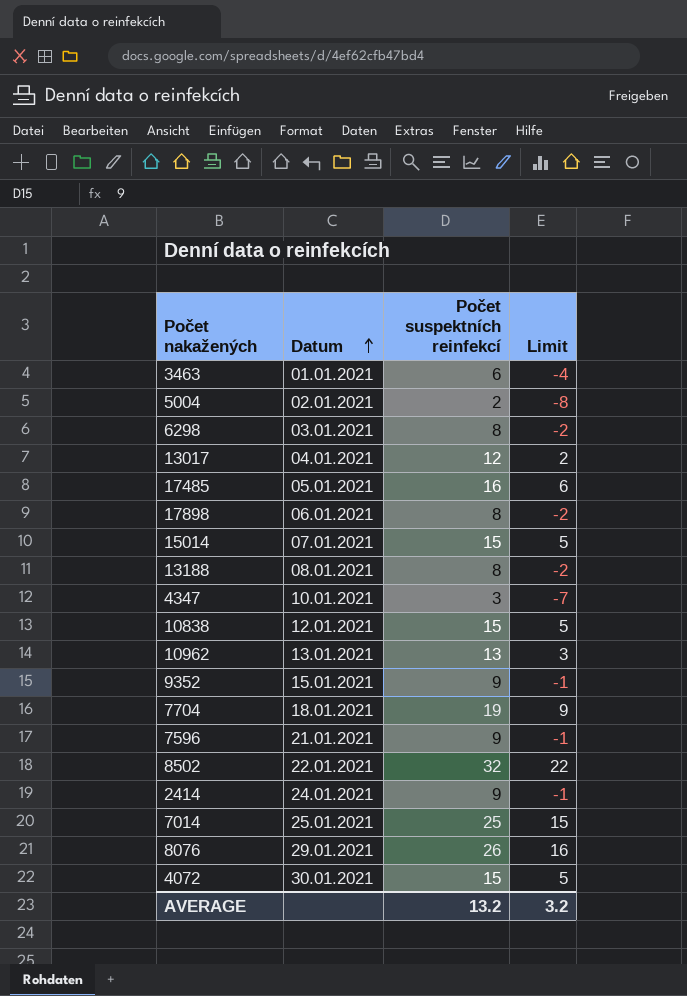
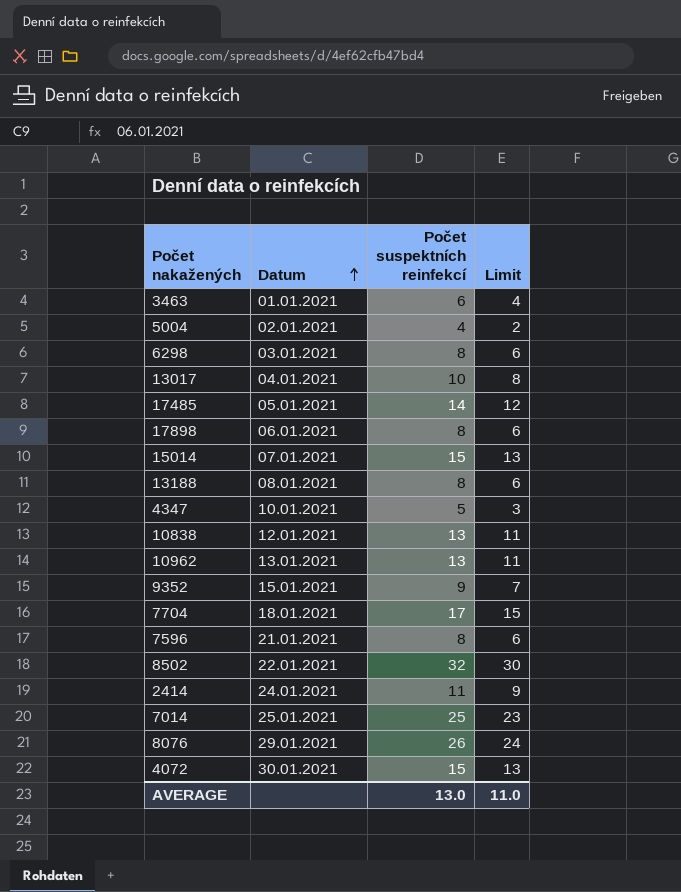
column Limit | formula: [Počet suspektních reinfekcí] - 10 -> [Počet suspektních reinfekcí] - 2
5004 | Počet suspektních reinfekcí: 2 -> 4
13017 | Počet suspektních reinfekcí: 12 -> 10
17485 | Počet suspektních reinfekcí: 16 -> 14
4347 | Počet suspektních reinfekcí: 3 -> 5
10838 | Počet suspektních reinfekcí: 15 -> 13
7704 | Počet suspektních reinfekcí: 19 -> 17
7596 | Počet suspektních reinfekcí: 9 -> 8
2414 | Počet suspektních reinfekcí: 9 -> 11
AVERAGE | Počet suspektních reinfekcí: 13.2 -> 13.0
AVERAGE | Limit: 3.2 -> 11.0

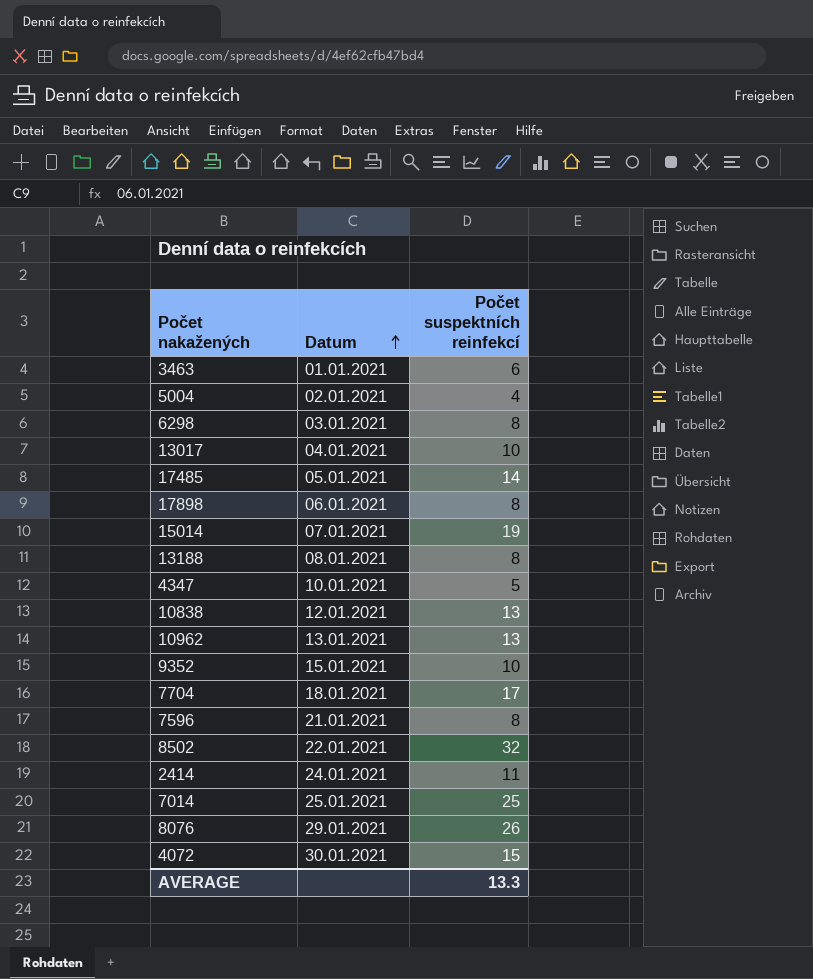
column Limit | formula: [Počet suspektních reinfekcí] - 2 -> none
15014 | Počet suspektních reinfekcí: 15 -> 19
9352 | Počet suspektních reinfekcí: 9 -> 10
AVERAGE | Počet suspektních reinfekcí: 13.0 -> 13.3

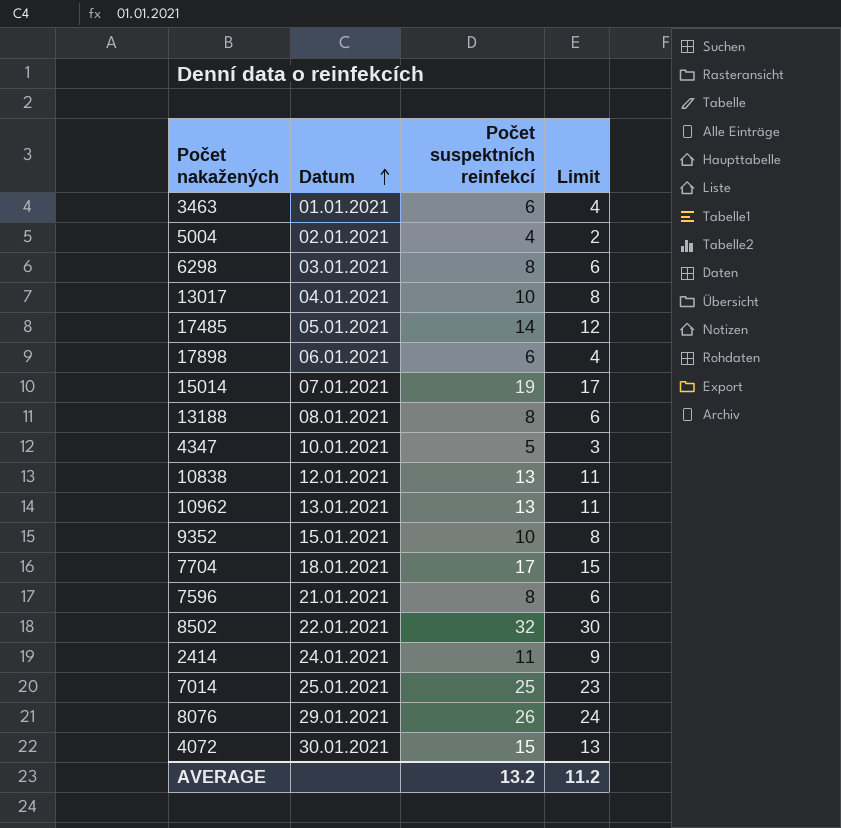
column Limit | formula: none -> [Počet suspektních reinfekcí] - 2
17898 | Počet suspektních reinfekcí: 8 -> 6
AVERAGE | Počet suspektních reinfekcí: 13.3 -> 13.2

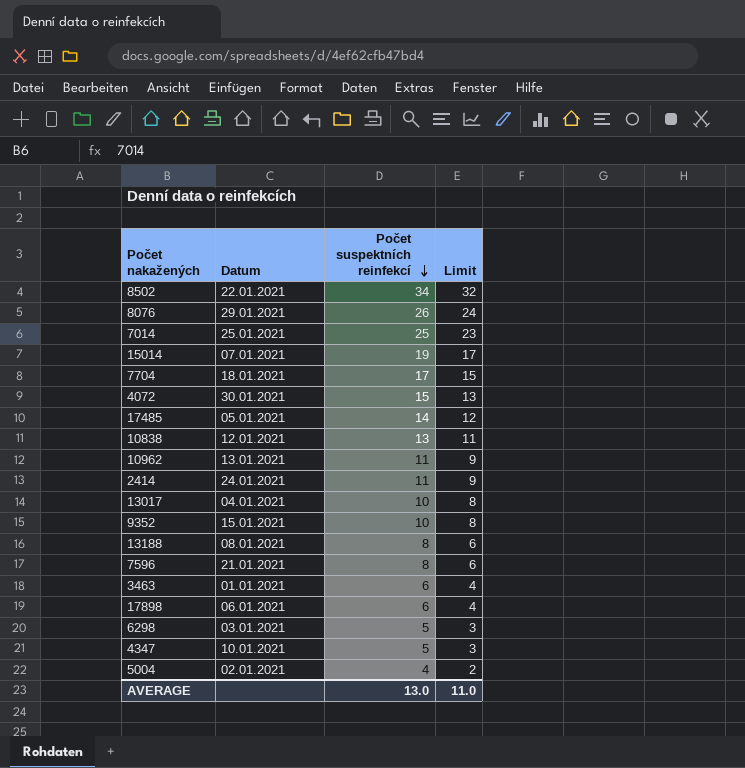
row order: Datum ascending -> Počet suspektních reinfekcí descending
8502 | Počet suspektních reinfekcí: 32 -> 34
8502 | Limit: 30 -> 32
10962 | Počet suspektních reinfekcí: 13 -> 11
10962 | Limit: 11 -> 9
6298 | Počet suspektních reinfekcí: 8 -> 5
6298 | Limit: 6 -> 3
AVERAGE | Počet suspektních reinfekcí: 13.2 -> 13.0
AVERAGE | Limit: 11.2 -> 11.0

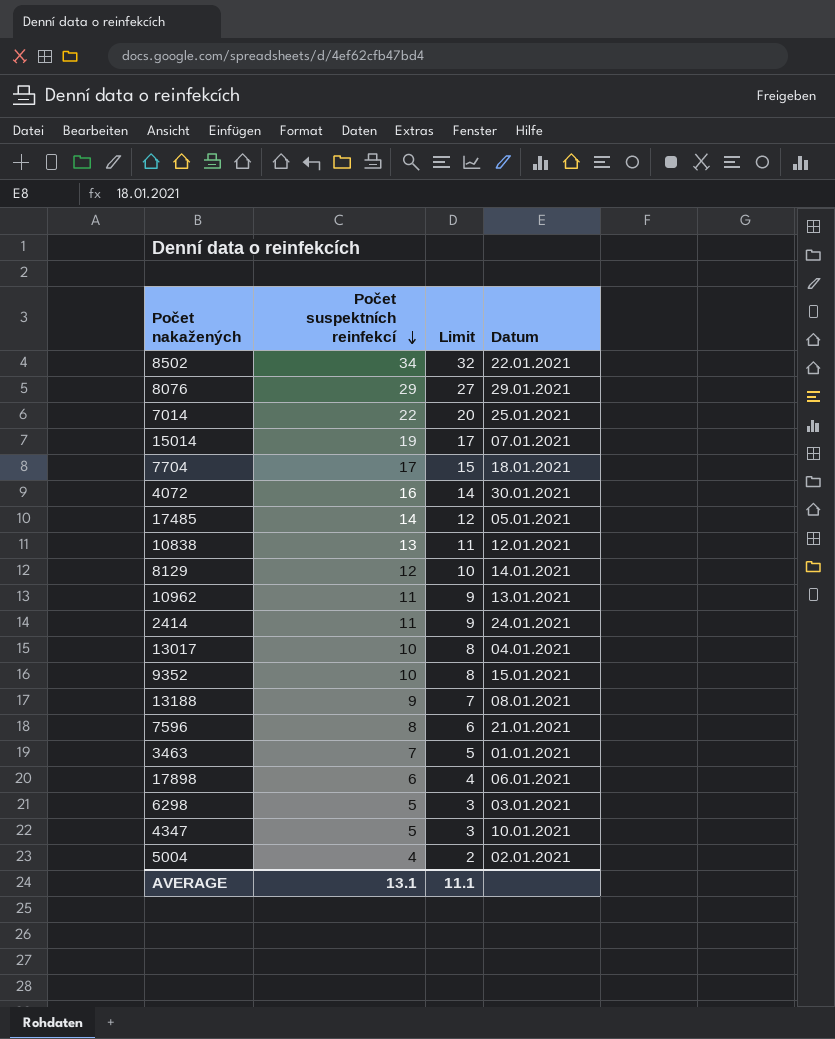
column Datum | position: 2 -> 4
8076 | Počet suspektních reinfekcí: 26 -> 29
8076 | Limit: 24 -> 27
7014 | Počet suspektních reinfekcí: 25 -> 22
7014 | Limit: 23 -> 20
4072 | Počet suspektních reinfekcí: 15 -> 16
4072 | Limit: 13 -> 14
row 8129: none -> 12 | 10 | 14.01.2021
13188 | Počet suspektních reinfekcí: 8 -> 9
13188 | Limit: 6 -> 7
3463 | Počet suspektních reinfekcí: 6 -> 7
3463 | Limit: 4 -> 5
AVERAGE | Počet suspektních reinfekcí: 13.0 -> 13.1
AVERAGE | Limit: 11.0 -> 11.1

